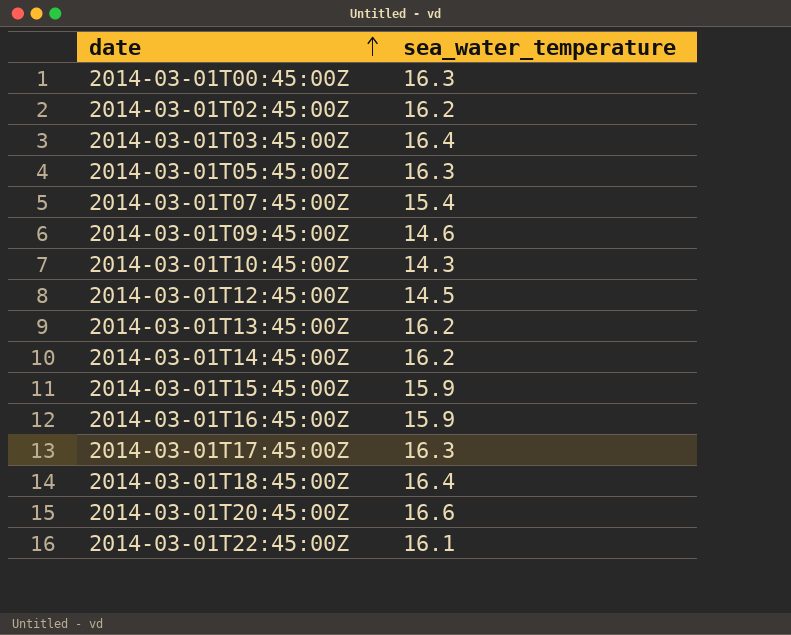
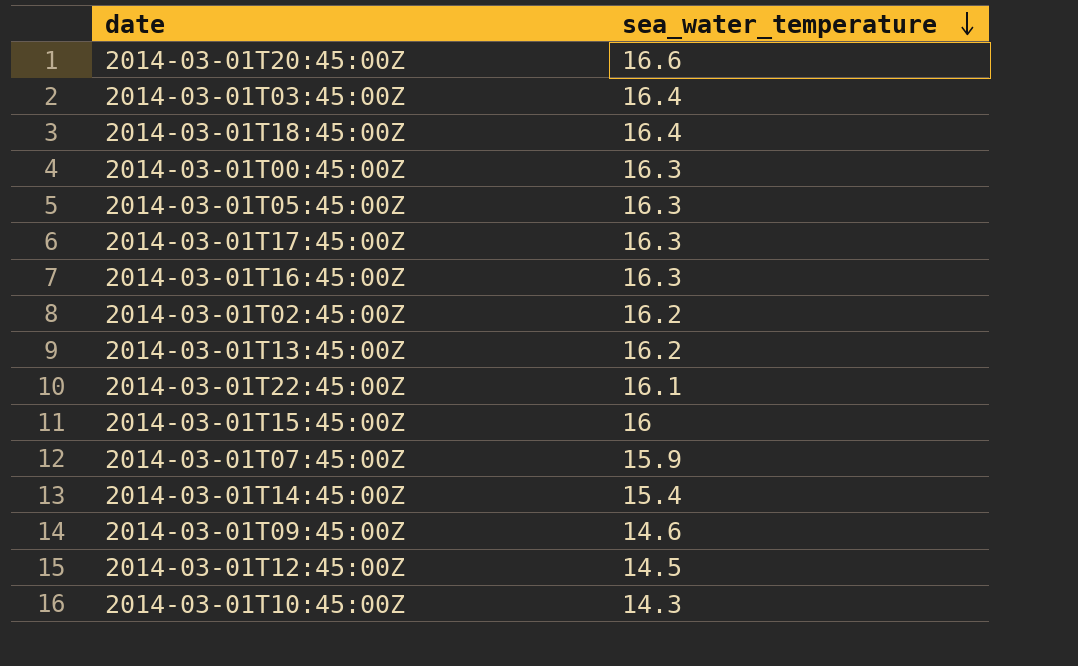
row order: date ascending -> sea_water_temperature descending
2014-03-01T16:45:00Z | sea_water_temperature: 15.9 -> 16.3
2014-03-01T15:45:00Z | sea_water_temperature: 15.9 -> 16
2014-03-01T07:45:00Z | sea_water_temperature: 15.4 -> 15.9
2014-03-01T14:45:00Z | sea_water_temperature: 16.2 -> 15.4

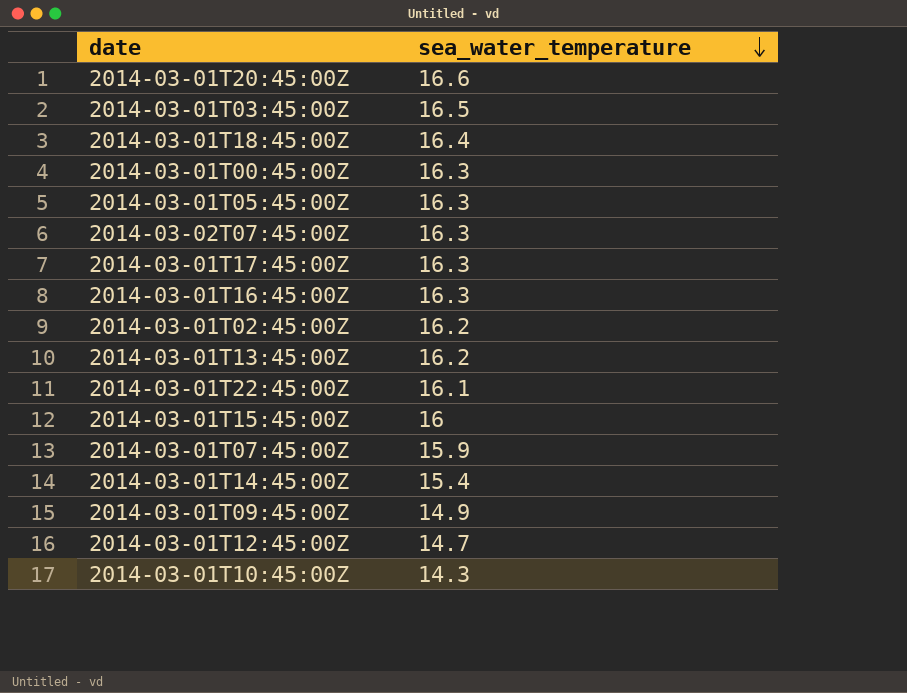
2014-03-01T03:45:00Z | sea_water_temperature: 16.4 -> 16.5
row 2014-03-02T07:45:00Z: none -> 16.3
2014-03-01T09:45:00Z | sea_water_temperature: 14.6 -> 14.9
2014-03-01T12:45:00Z | sea_water_temperature: 14.5 -> 14.7

